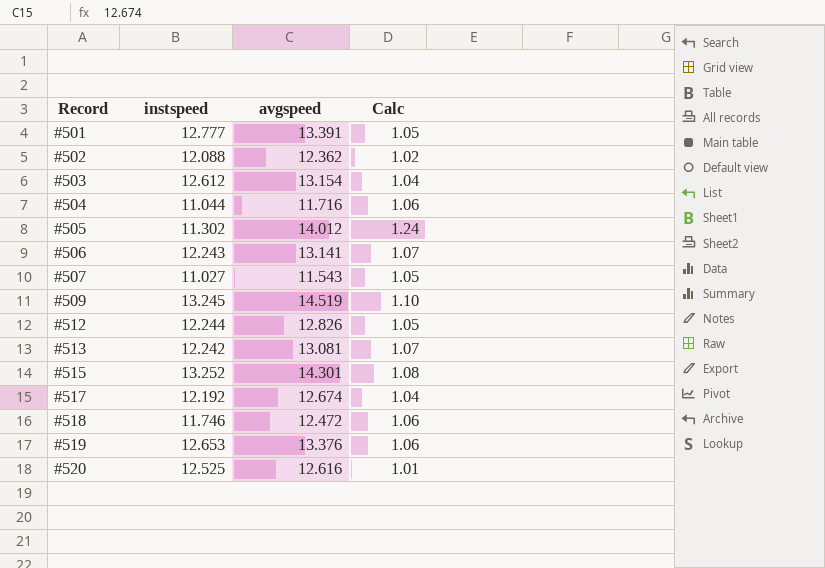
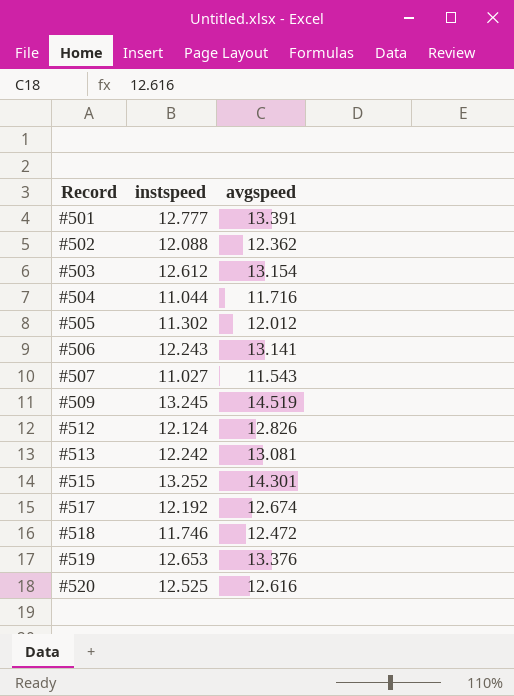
column Calc | formula: [avgspeed] / [instspeed] -> none
#505 | avgspeed: 14.012 -> 12.012
#512 | instspeed: 12.244 -> 12.124

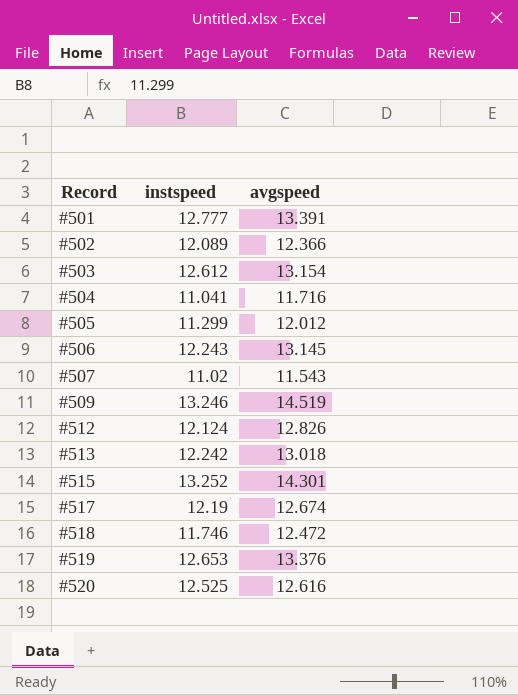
#502 | instspeed: 12.088 -> 12.089
#502 | avgspeed: 12.362 -> 12.366
#504 | instspeed: 11.044 -> 11.041
#505 | instspeed: 11.302 -> 11.299
#506 | avgspeed: 13.141 -> 13.145
#507 | instspeed: 11.027 -> 11.02
#509 | instspeed: 13.245 -> 13.246
#513 | avgspeed: 13.081 -> 13.018
#517 | instspeed: 12.192 -> 12.19

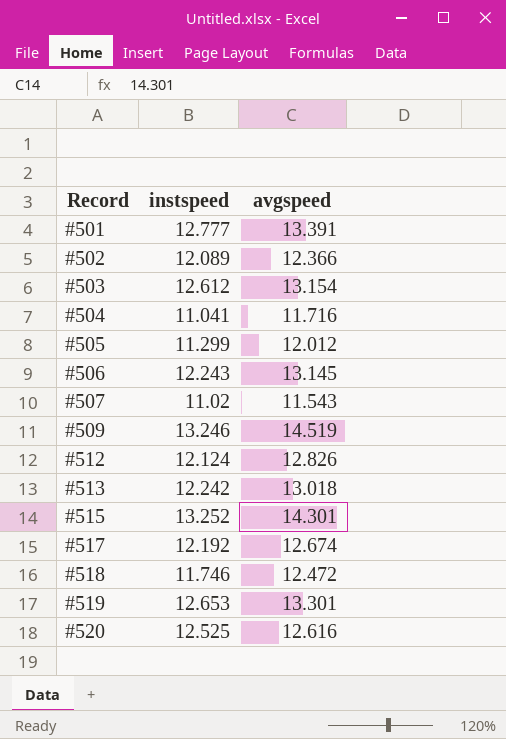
#517 | instspeed: 12.19 -> 12.192
#519 | avgspeed: 13.376 -> 13.301

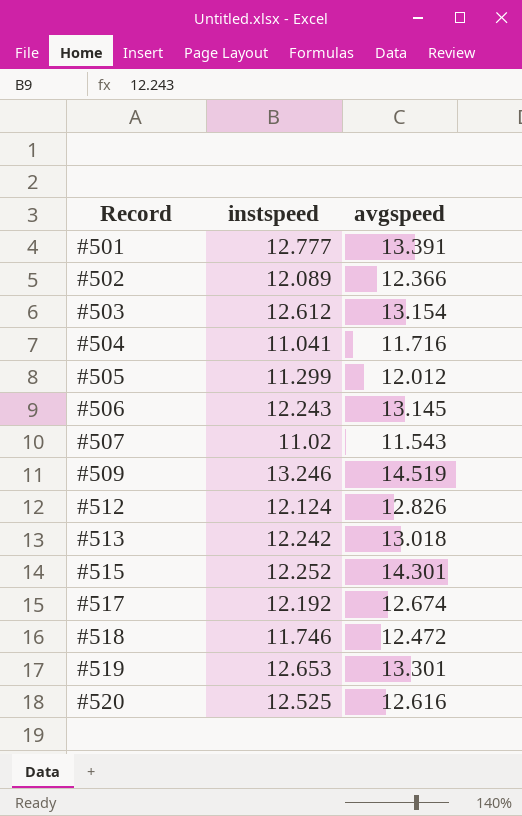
#515 | instspeed: 13.252 -> 12.252

